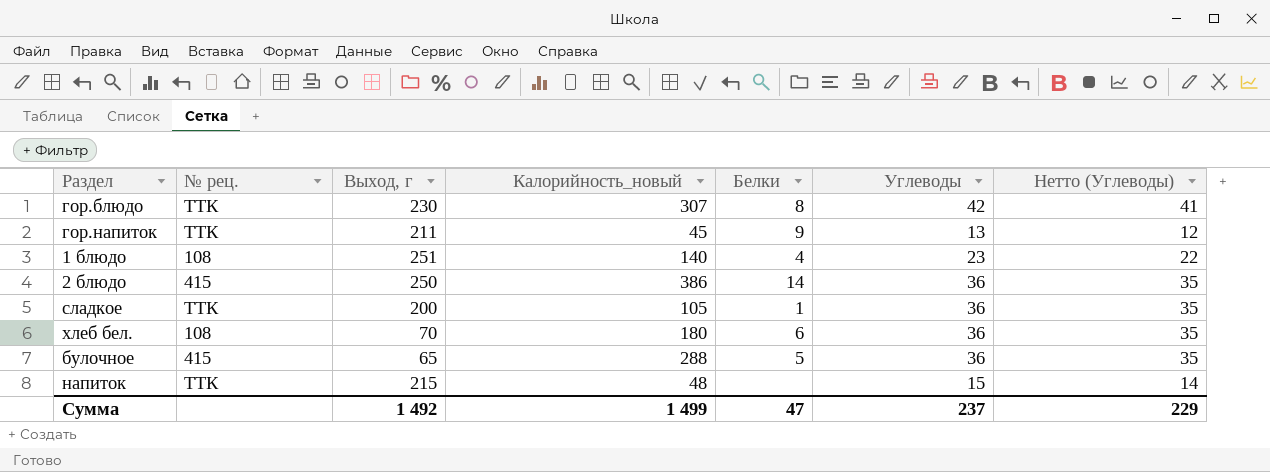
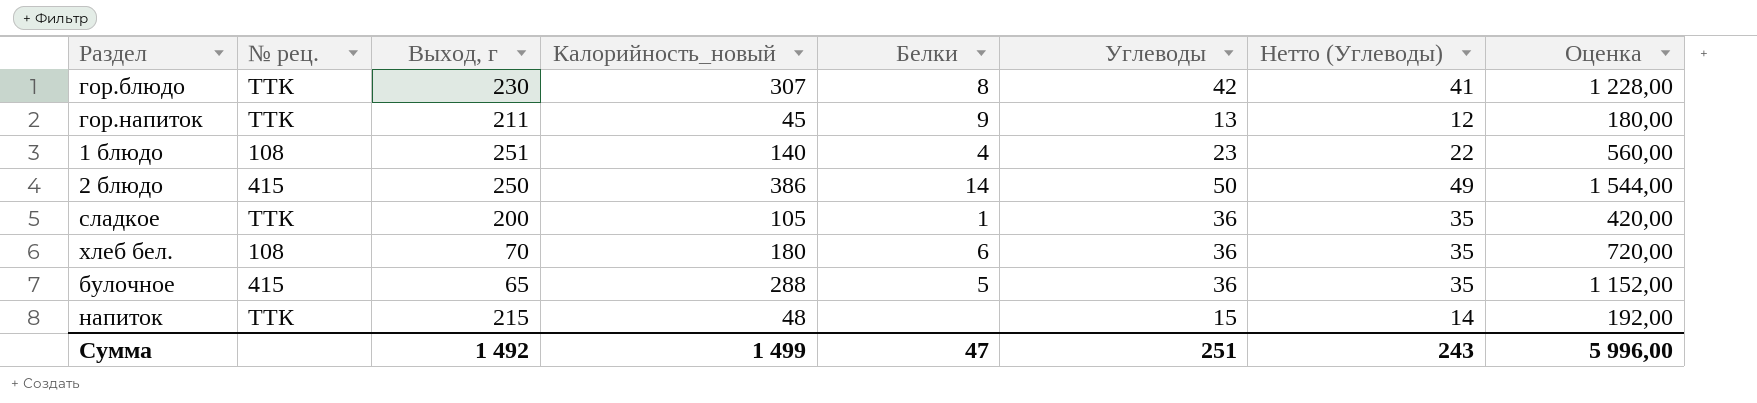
column Оценка | formula: none -> [Калорийность_новый] * 4
2 блюдо | Углеводы: 36 -> 50
2 блюдо | Нетто (Углеводы): 35 -> 49
Сумма | Углеводы: 237 -> 251
Сумма | Нетто (Углеводы): 229 -> 243

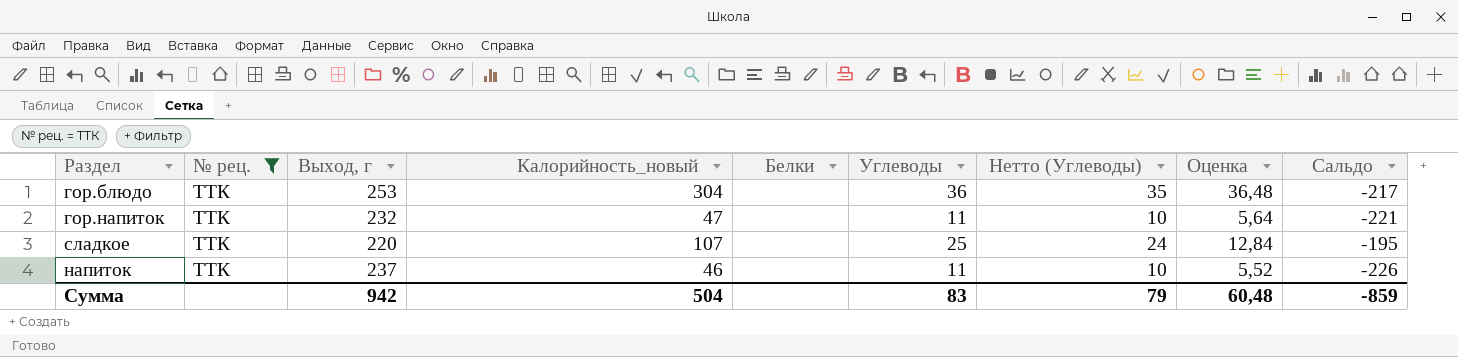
filter: none -> № рец. = ТТК
column Оценка | formula: [Калорийность_новый] * 4 -> [Калорийность_новый] * 0,12
column Сальдо | formula: none -> [Углеводы] - [Выход, г]
гор.блюдо | Выход, г: 230 -> 253
гор.блюдо | Калорийность_новый: 307 -> 304
гор.блюдо | Белки: 8 -> none
гор.блюдо | Углеводы: 42 -> 36
гор.блюдо | Нетто (Углеводы): 41 -> 35
гор.напиток | Выход, г: 211 -> 232
гор.напиток | Калорийность_новый: 45 -> 47
гор.напиток | Белки: 9 -> none
гор.напиток | Углеводы: 13 -> 11
гор.напиток | Нетто (Углеводы): 12 -> 10
сладкое | Выход, г: 200 -> 220
сладкое | Калорийность_новый: 105 -> 107
сладкое | Белки: 1 -> none
сладкое | Углеводы: 36 -> 25
сладкое | Нетто (Углеводы): 35 -> 24
напиток | Выход, г: 215 -> 237
напиток | Калорийность_новый: 48 -> 46
напиток | Углеводы: 15 -> 11
напиток | Нетто (Углеводы): 14 -> 10
Сумма | Выход, г: 1 492 -> 942
Сумма | Калорийность_новый: 1 499 -> 504
Сумма | Белки: 47 -> none
Сумма | Углеводы: 251 -> 83
Сумма | Нетто (Углеводы): 243 -> 79
Сумма | Оценка: 5 996,00 -> 60,48

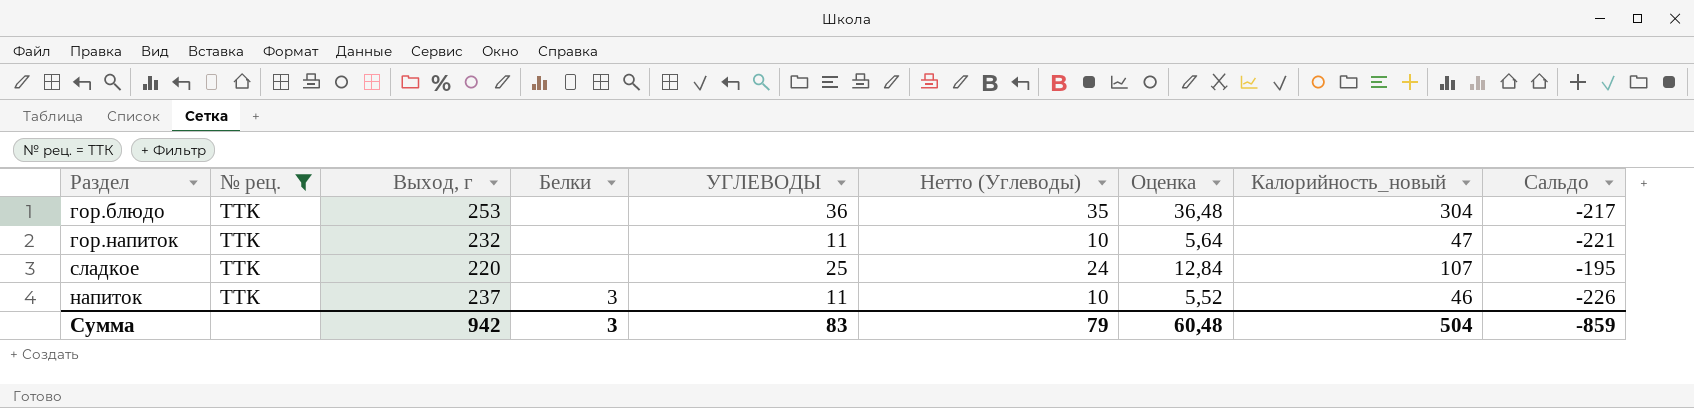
column name: Углеводы -> УГЛЕВОДЫ
column Калорийность_новый | position: 4 -> 8
напиток | Белки: none -> 3
Сумма | Белки: none -> 3

